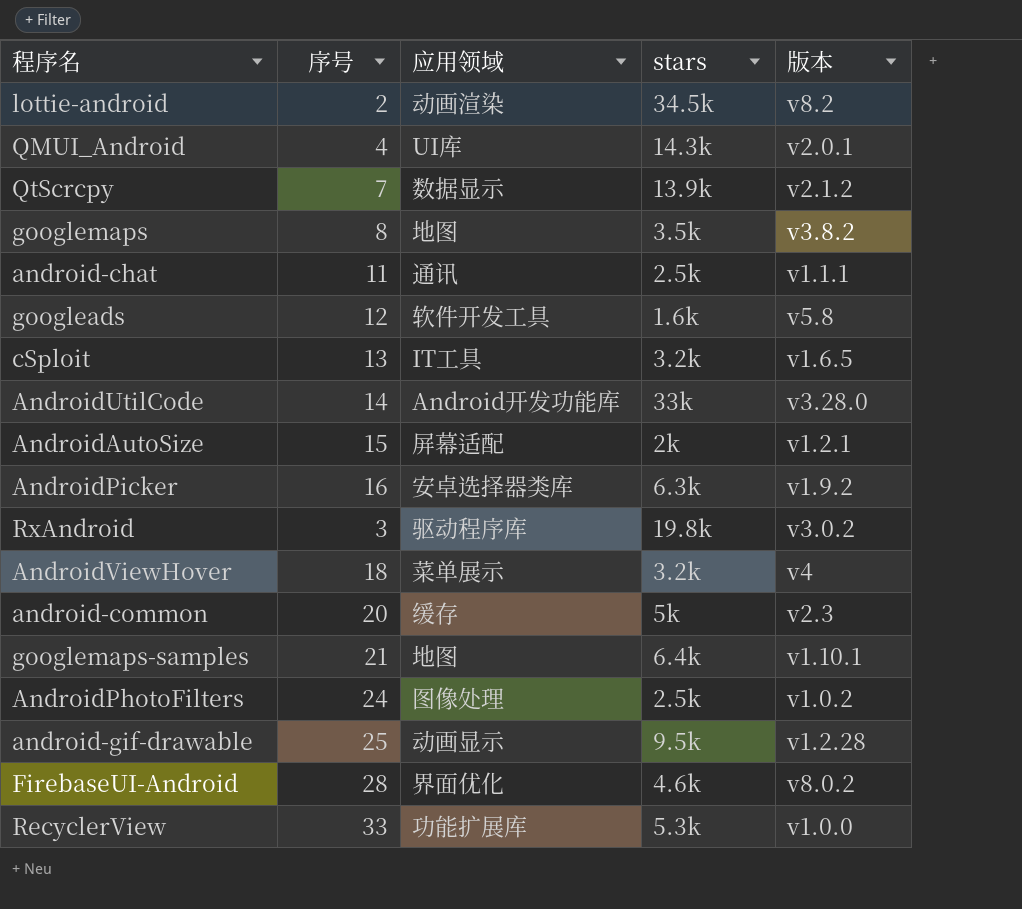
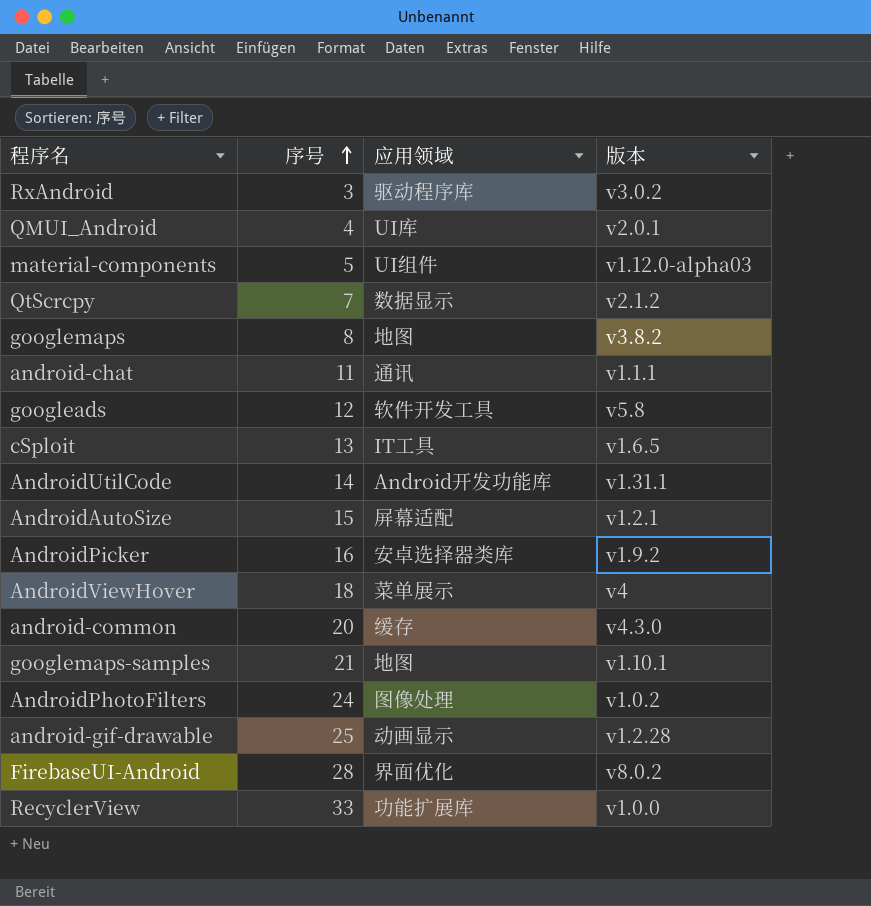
row order: none -> 序号 ascending
column stars | position: 4 -> none
row lottie-android: 2 | 动画渲染 | 34.5k | v8.2 -> none
row material-components: none -> 5 | UI组件 | v1.12.0-alpha03
AndroidUtilCode | 版本: v3.28.0 -> v1.31.1
android-common | 版本: v2.3 -> v4.3.0

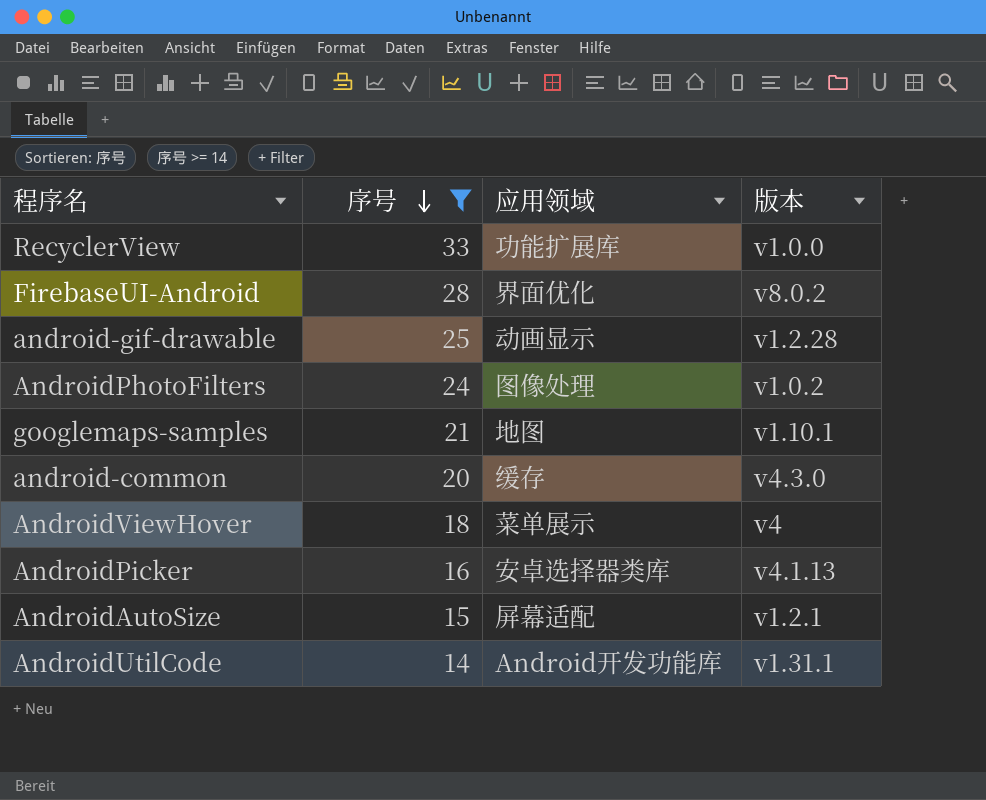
filter: none -> 序号 >= 14
row order: 序号 ascending -> 序号 descending
AndroidPicker | 版本: v1.9.2 -> v4.1.13

